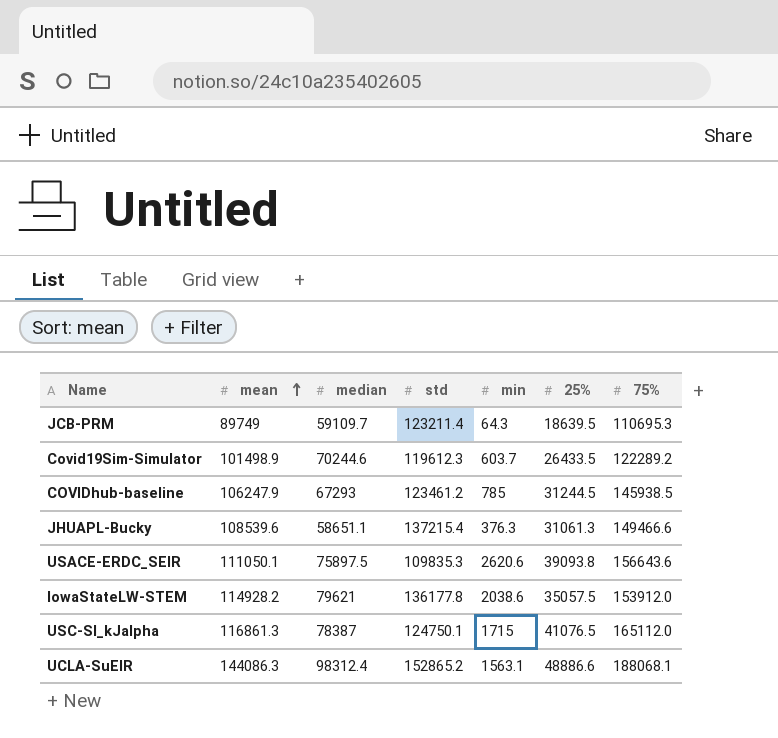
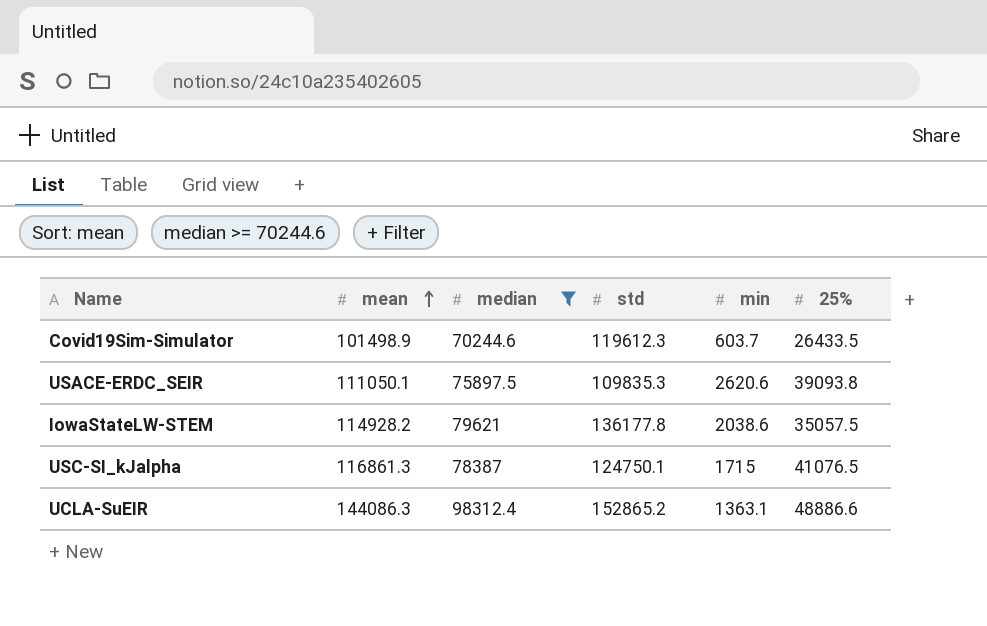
filter: none -> median >= 70244.6
column 75% | position: 7 -> none
UCLA-SuEIR | min: 1563.1 -> 1363.1

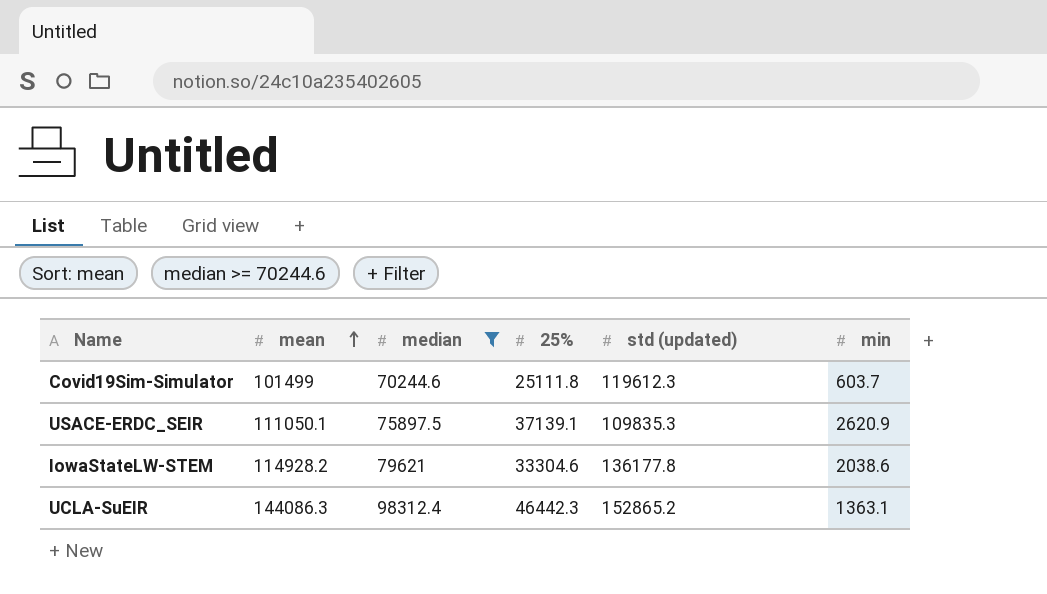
column 25% | position: 6 -> 4
column name: std -> std (updated)
row USC-SI_kJalpha: 116861.3 | 78387 | 124750.1 | 1715 | 41076.5 -> none
Covid19Sim-Simulator | mean: 101498.9 -> 101499
Covid19Sim-Simulator | 25%: 26433.5 -> 25111.8
USACE-ERDC_SEIR | 25%: 39093.8 -> 37139.1
USACE-ERDC_SEIR | min: 2620.6 -> 2620.9
IowaStateLW-STEM | 25%: 35057.5 -> 33304.6
UCLA-SuEIR | 25%: 48886.6 -> 46442.3

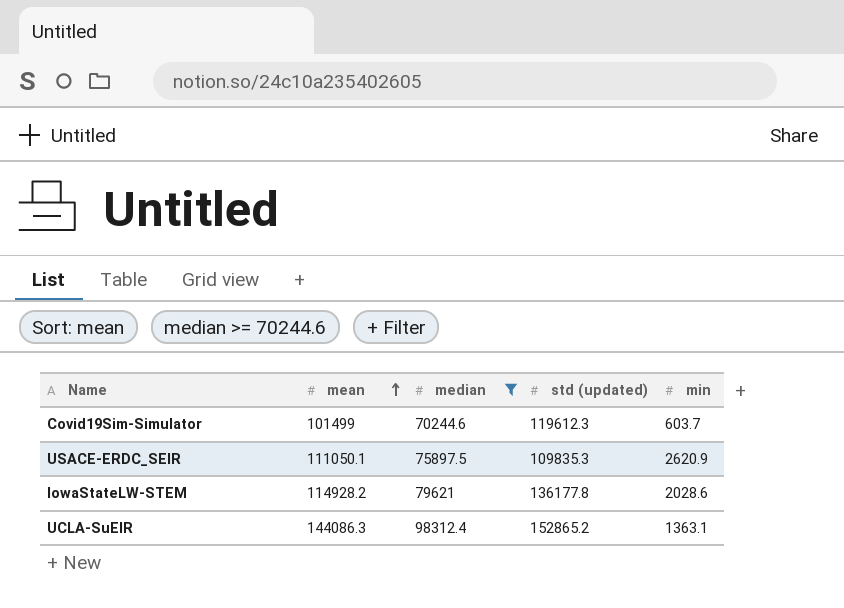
column 25% | position: 4 -> none
IowaStateLW-STEM | min: 2038.6 -> 2028.6

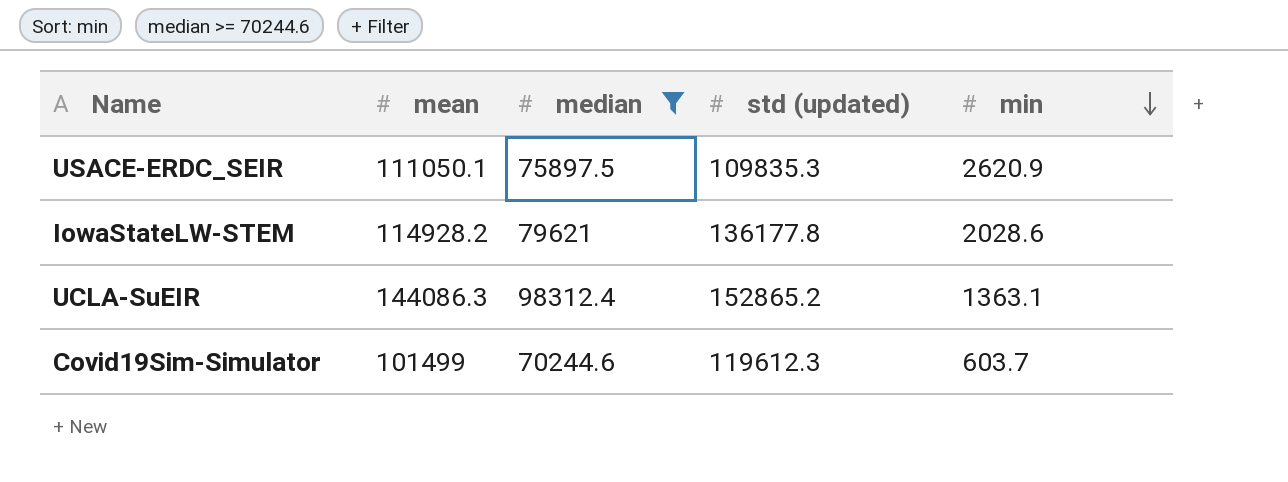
row order: mean ascending -> min descending

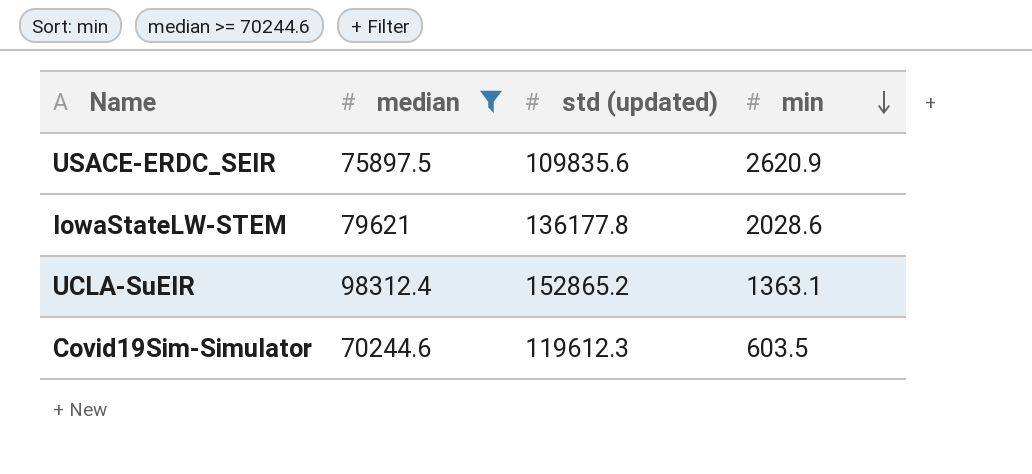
column mean | position: 2 -> none
USACE-ERDC_SEIR | std (updated): 109835.3 -> 109835.6
Covid19Sim-Simulator | min: 603.7 -> 603.5

